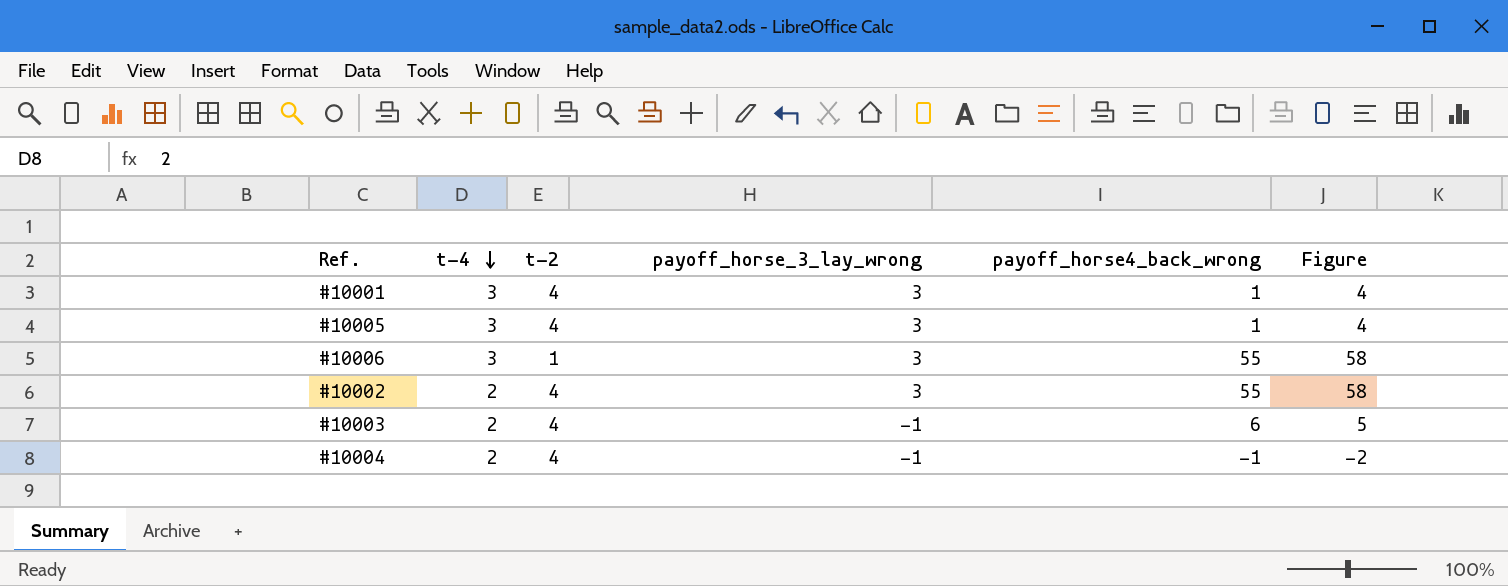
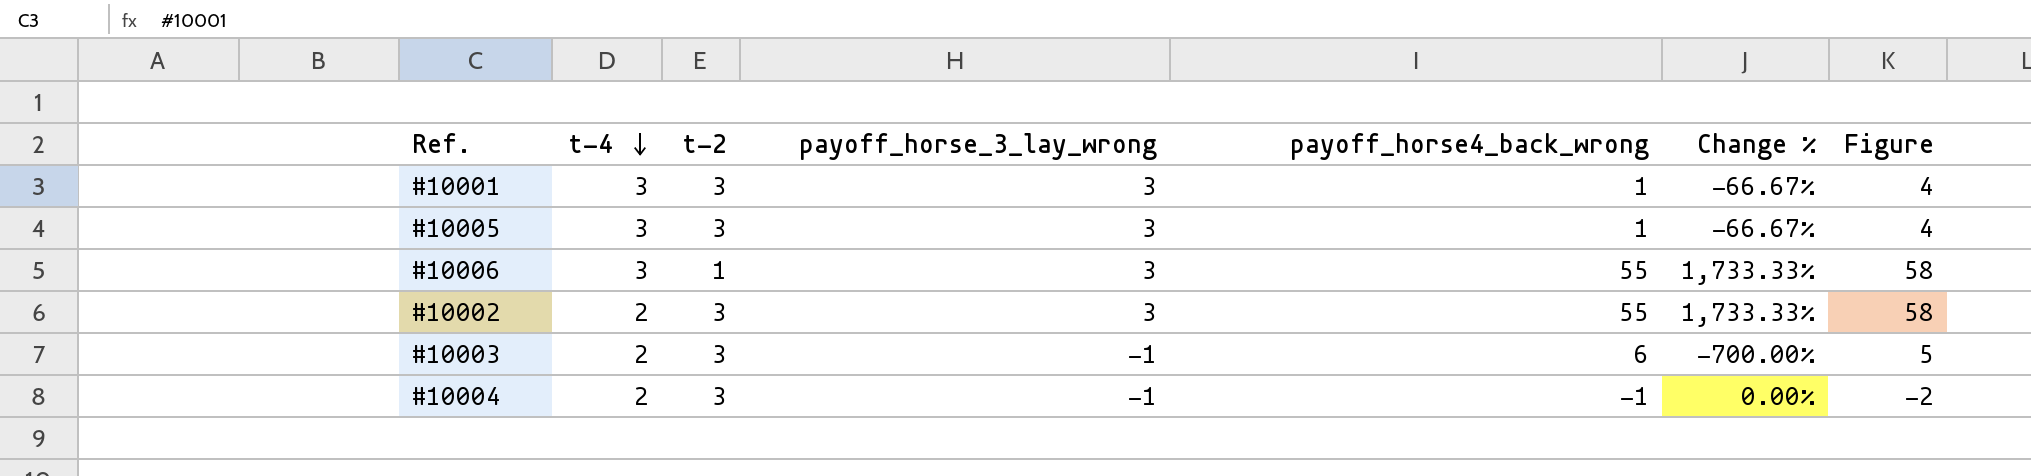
column Change % | formula: none -> ([payoff_horse4_back_wrong] - [payoff_horse_3_lay_wrong]) / [payoff_horse_3_lay_wrong]
#10001 | t-2: 4 -> 3
#10005 | t-2: 4 -> 3
#10002 | t-2: 4 -> 3
#10003 | t-2: 4 -> 3
#10004 | t-2: 4 -> 3

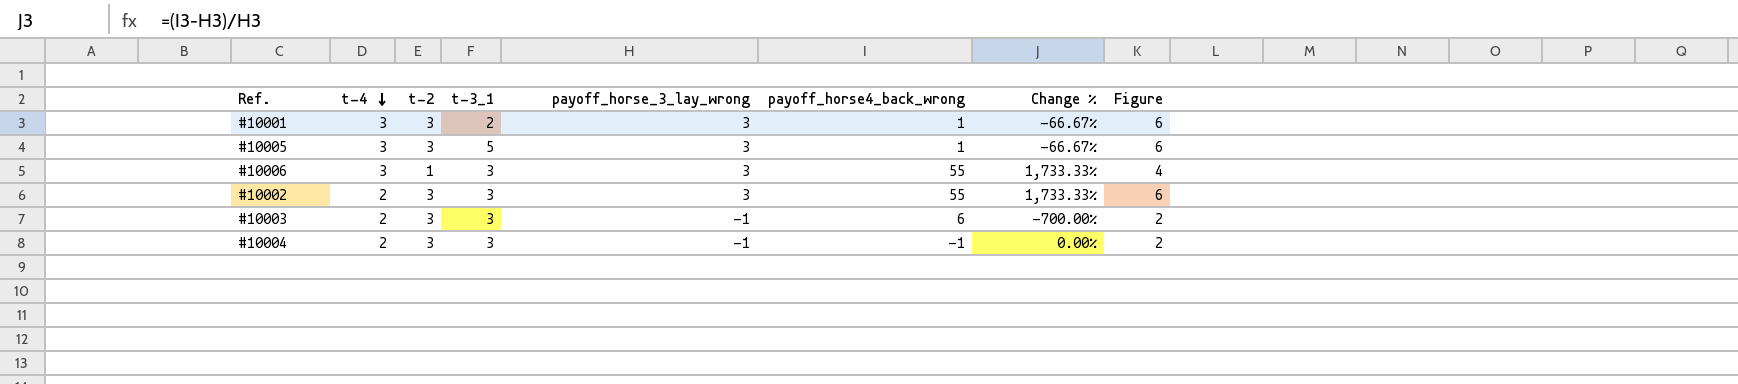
column t-3_1 | position: none -> 4
column Figure | formula: [payoff_horse_3_lay_wrong] + [payoff_horse4_back_wrong] -> [t-2] + [payoff_horse_3_lay_wrong]

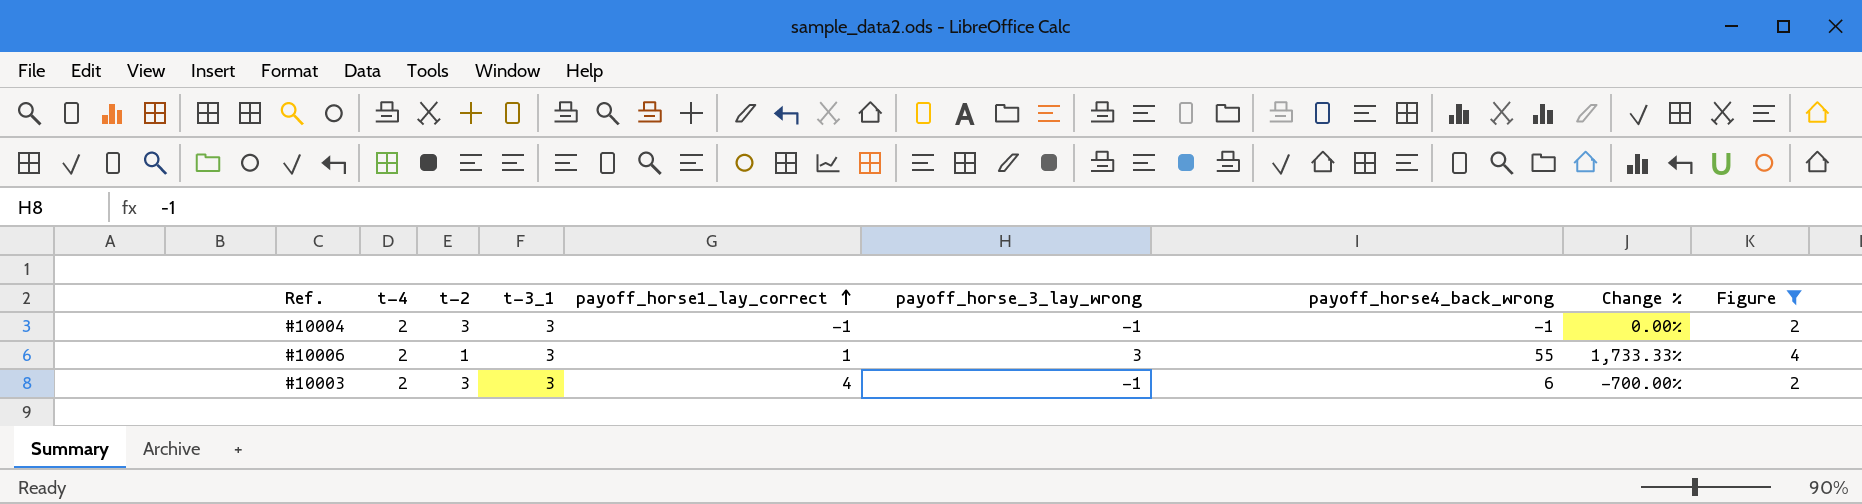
filter: none -> Figure != 6
row order: t-4 descending -> payoff_horse1_lay_correct ascending
column payoff_horse1_lay_correct | position: none -> 5
#10006 | t-4: 3 -> 2

